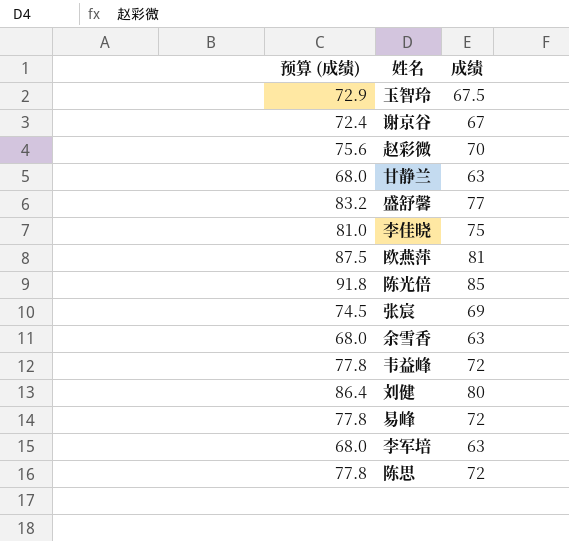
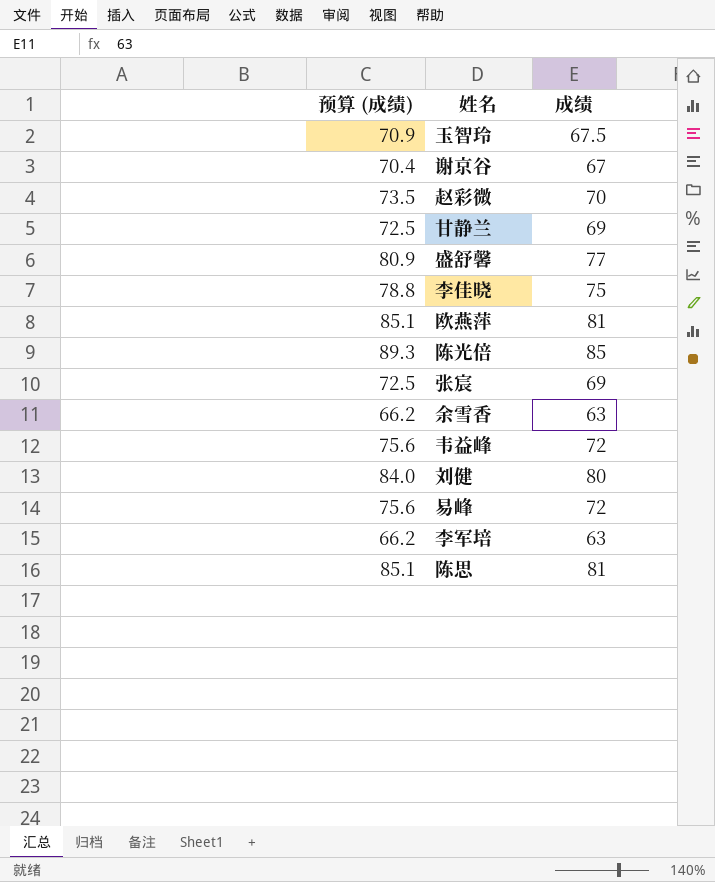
column 预算 (成绩) | formula: [成绩] * 1.08 -> [成绩] * 1.05
甘静兰 | 成绩: 63 -> 69
陈思 | 成绩: 72 -> 81

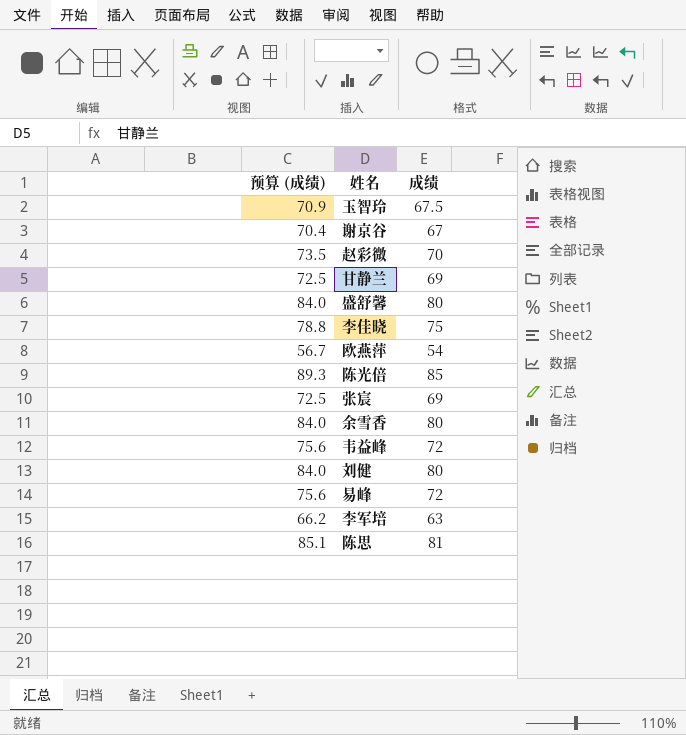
盛舒馨 | 预算 (成绩): 80.9 -> 84.0
盛舒馨 | 成绩: 77 -> 80
欧燕萍 | 预算 (成绩): 85.1 -> 56.7
欧燕萍 | 成绩: 81 -> 54
余雪香 | 预算 (成绩): 66.2 -> 84.0
余雪香 | 成绩: 63 -> 80

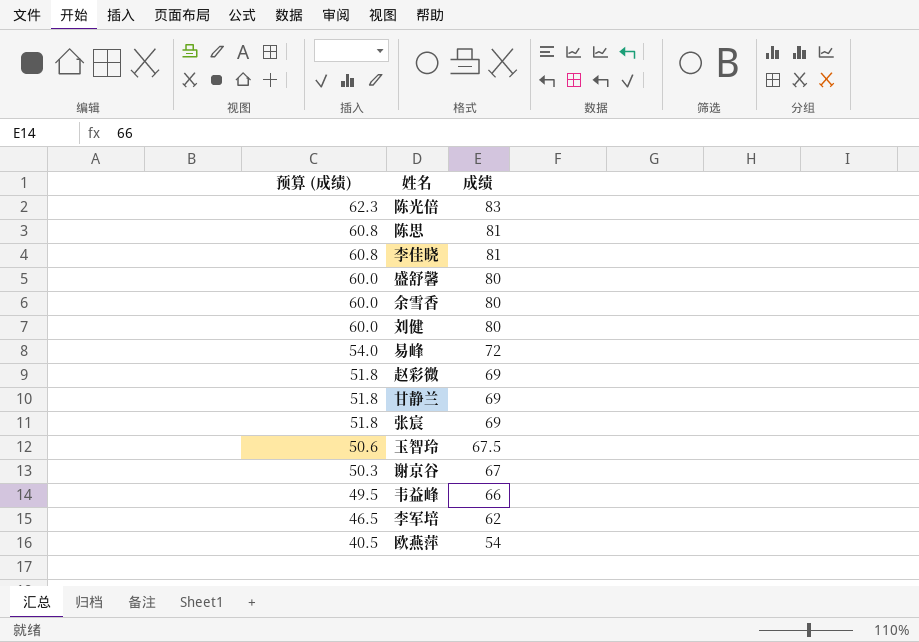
row order: none -> 预算 (成绩) descending
column 预算 (成绩) | formula: [成绩] * 1.05 -> [成绩] * 0.75
陈光倍 | 成绩: 85 -> 83
李佳晓 | 成绩: 75 -> 81
赵彩微 | 成绩: 70 -> 69
韦益峰 | 成绩: 72 -> 66
李军培 | 成绩: 63 -> 62

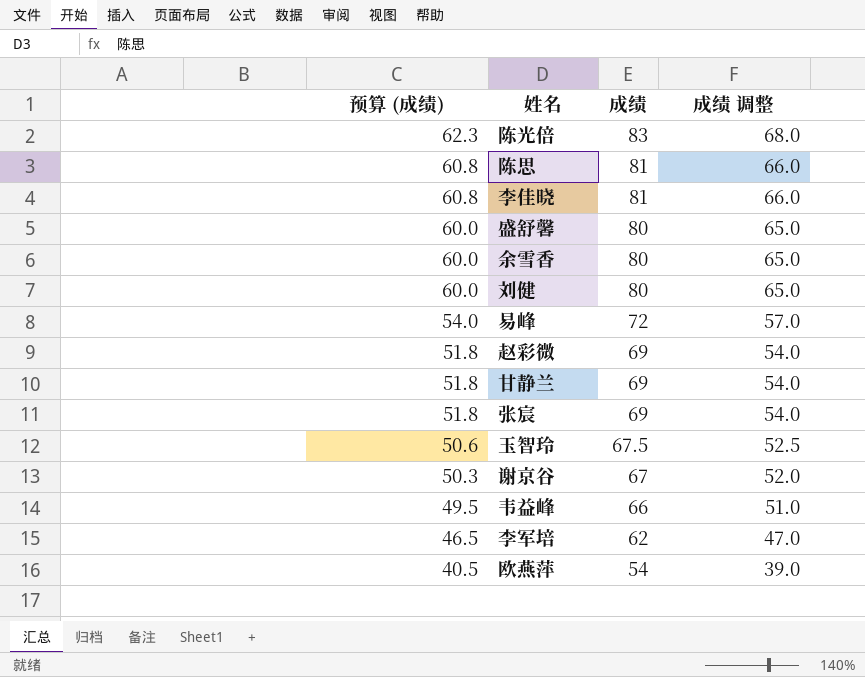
column 成绩 调整 | formula: none -> [成绩] - 15

